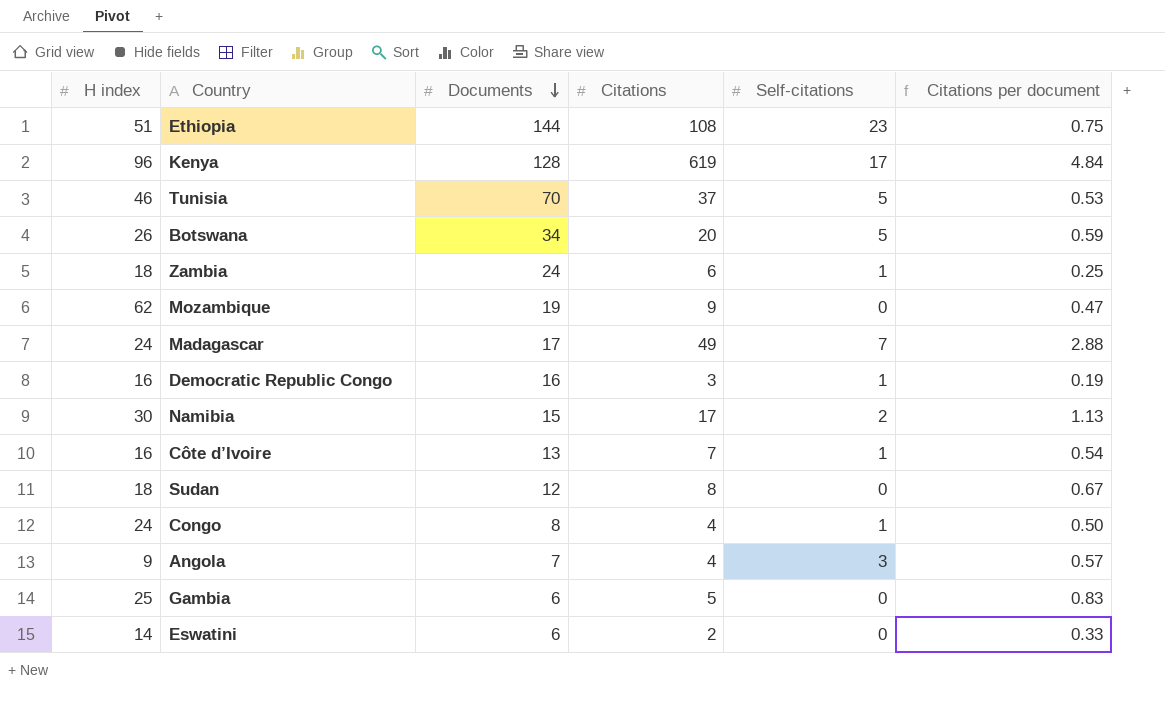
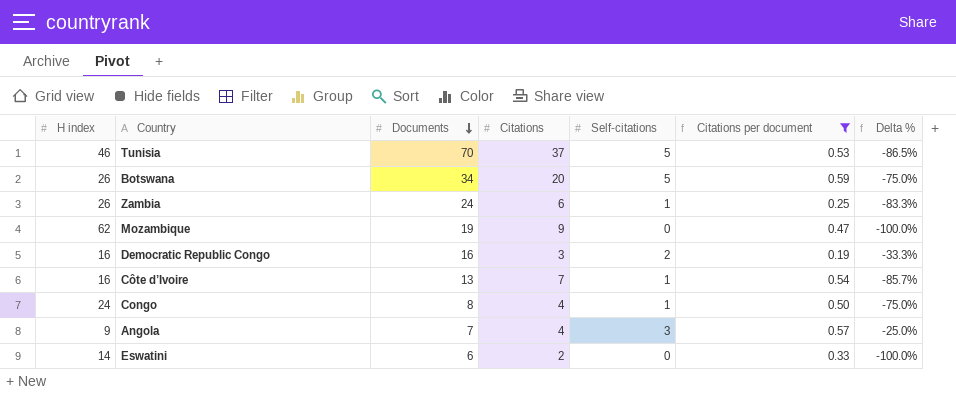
filter: none -> Citations per document <= 0.59
column Delta % | formula: none -> ([Self-citations] - [Citations]) / [Citations]
Zambia | H index: 18 -> 26
Democratic Republic Congo | Self-citations: 1 -> 2

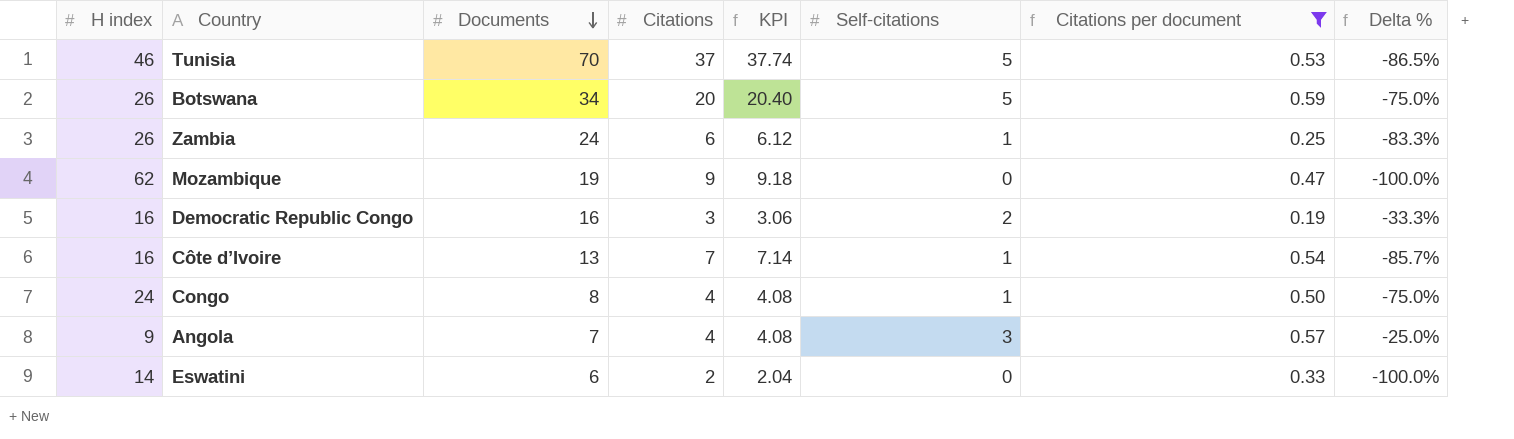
column KPI | formula: none -> [Citations] * 1.02

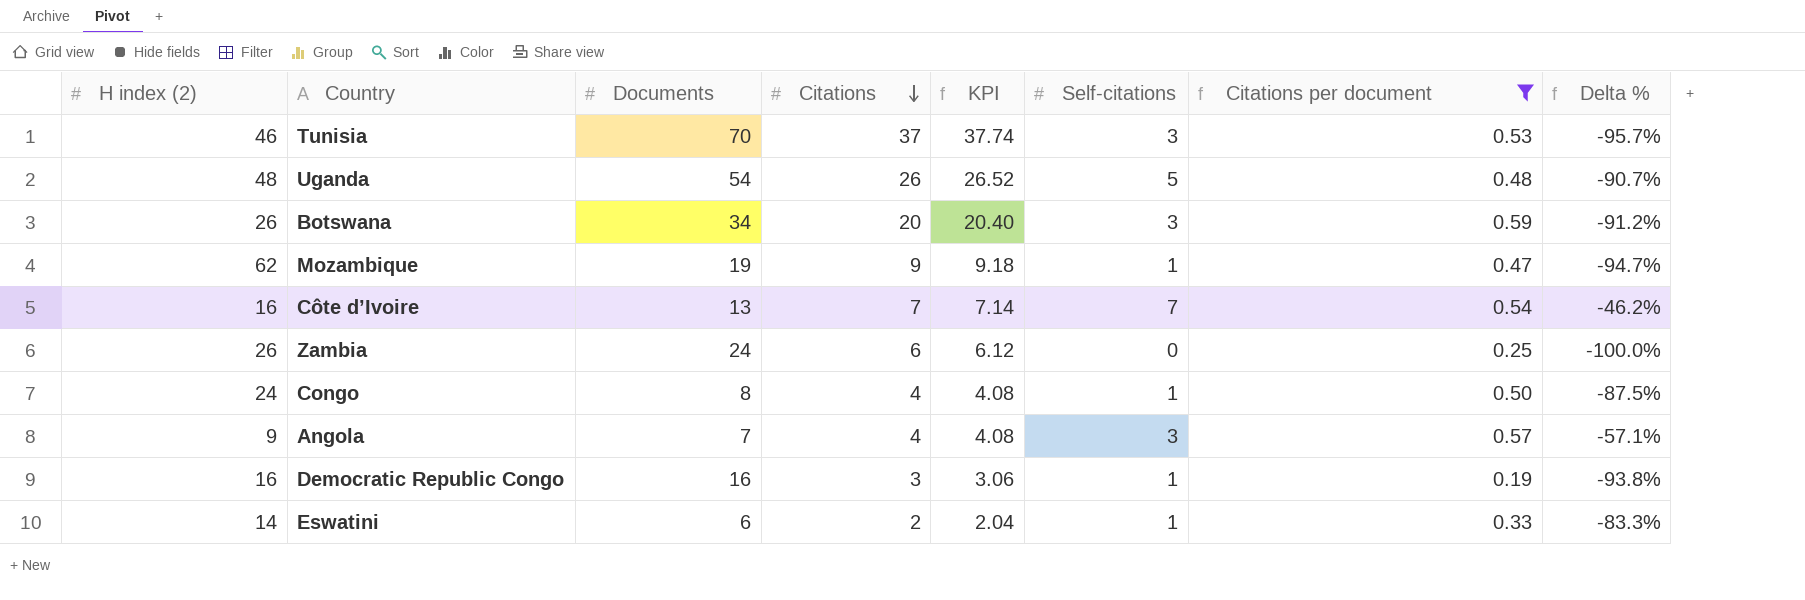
row order: Documents descending -> Citations descending
column name: H index -> H index (2)
column Delta % | formula: ([Self-citations] - [Citations]) / [Citations] -> ([Self-citations] - [Documents]) / [Documents]
Tunisia | Self-citations: 5 -> 3
row Uganda: none -> 48 | 54 | 26 | 26.52 | 5 | 0.48 | -90.7%
Botswana | Self-citations: 5 -> 3
Mozambique | Self-citations: 0 -> 1
Côte d’Ivoire | Self-citations: 1 -> 7
Zambia | Self-citations: 1 -> 0
Democratic Republic Congo | Self-citations: 2 -> 1
Eswatini | Self-citations: 0 -> 1

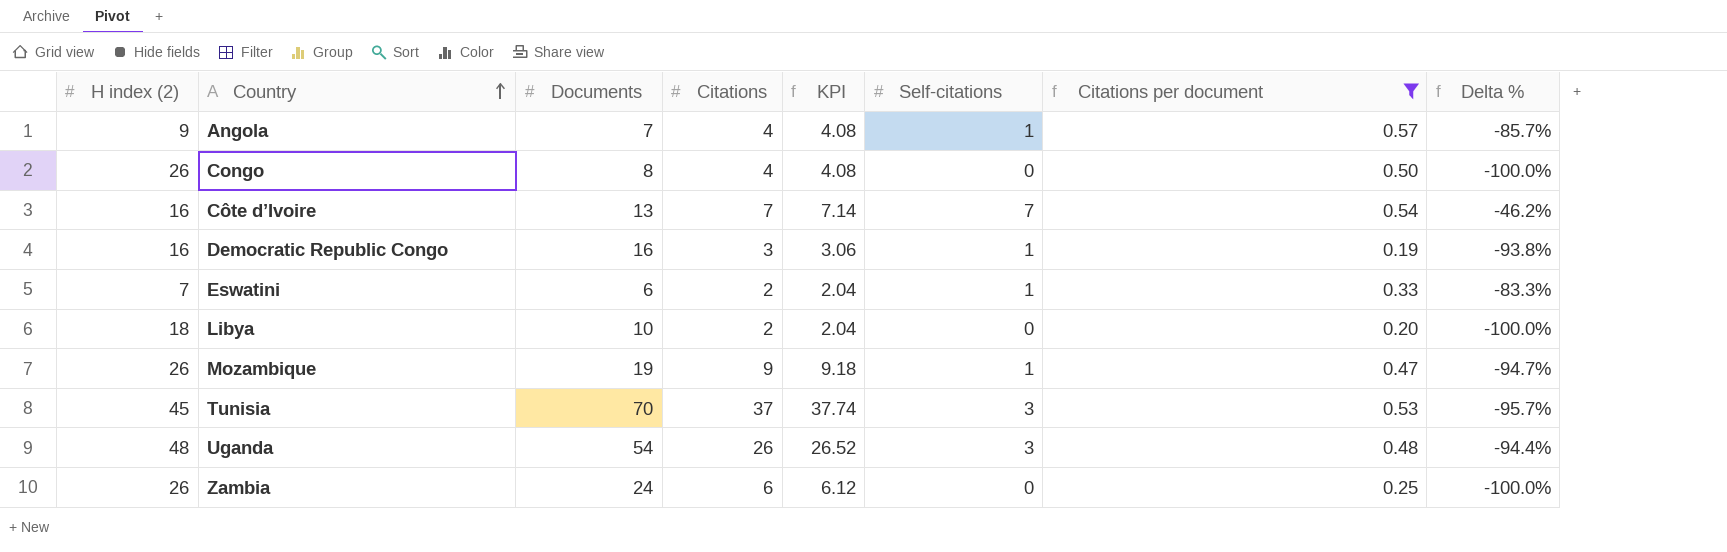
row order: Citations descending -> Country ascending
row Botswana: 26 | 34 | 20 | 20.40 | 3 | 0.59 | -91.2% -> none
Angola | Self-citations: 3 -> 1
Angola | Delta %: -57.1% -> -85.7%
Congo | H index (2): 24 -> 26
Congo | Self-citations: 1 -> 0
Congo | Delta %: -87.5% -> -100.0%
Eswatini | H index (2): 14 -> 7
row Libya: none -> 18 | 10 | 2 | 2.04 | 0 | 0.20 | -100.0%
Mozambique | H index (2): 62 -> 26
Tunisia | H index (2): 46 -> 45
Uganda | Self-citations: 5 -> 3
Uganda | Delta %: -90.7% -> -94.4%

